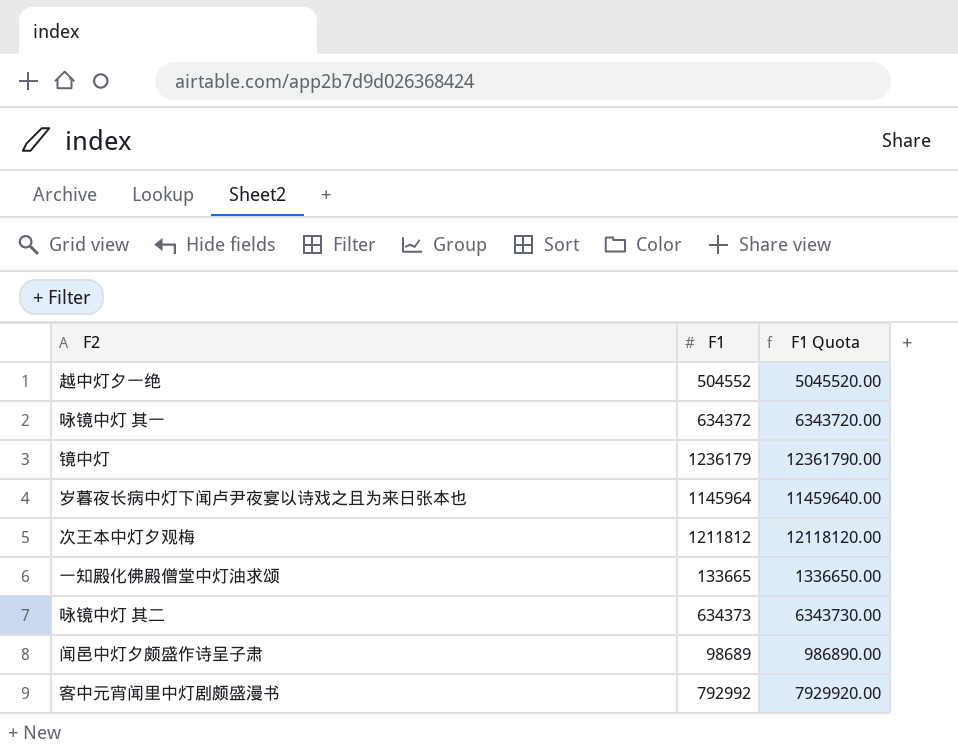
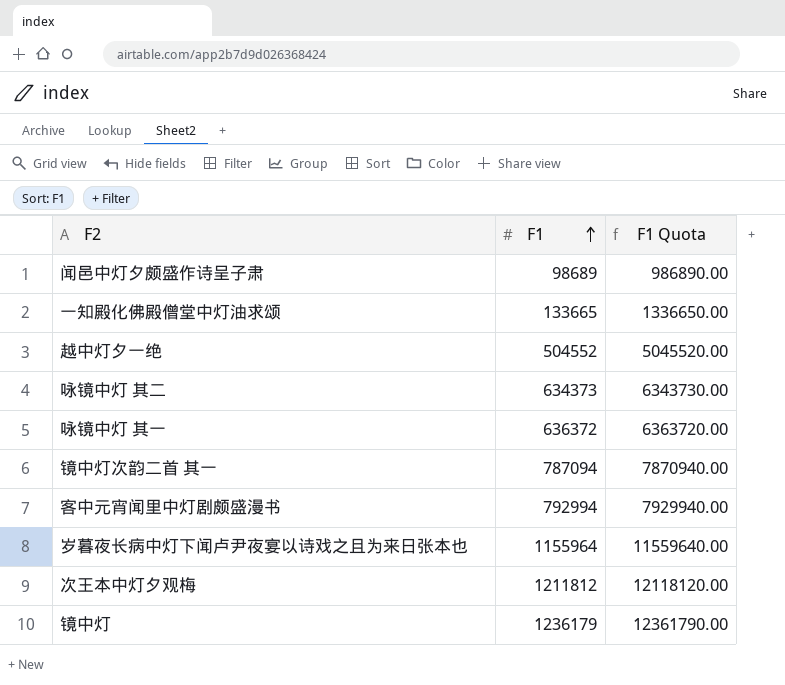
row order: none -> F1 ascending
咏镜中灯 其一 | F1: 634372 -> 636372
咏镜中灯 其一 | F1 Quota: 6343720.00 -> 6363720.00
row 镜中灯次韵二首 其一: none -> 787094 | 7870940.00
客中元宵闻里中灯剧颇盛漫书 | F1: 792992 -> 792994
客中元宵闻里中灯剧颇盛漫书 | F1 Quota: 7929920.00 -> 7929940.00
岁暮夜长病中灯下闻卢尹夜宴以诗戏之且为来日张本也 | F1: 1145964 -> 1155964
岁暮夜长病中灯下闻卢尹夜宴以诗戏之且为来日张本也 | F1 Quota: 11459640.00 -> 11559640.00

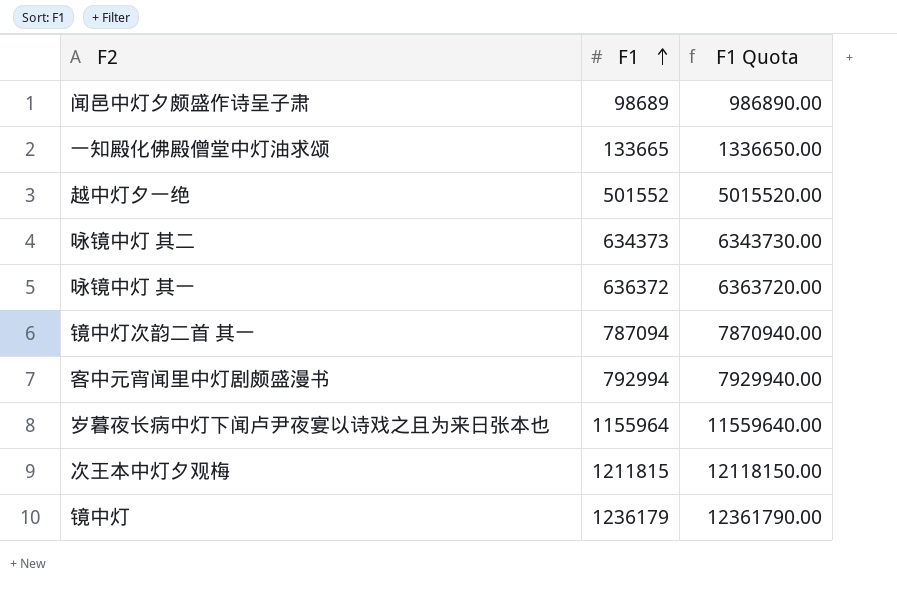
越中灯夕一绝 | F1: 504552 -> 501552
越中灯夕一绝 | F1 Quota: 5045520.00 -> 5015520.00
次王本中灯夕观梅 | F1: 1211812 -> 1211815
次王本中灯夕观梅 | F1 Quota: 12118120.00 -> 12118150.00

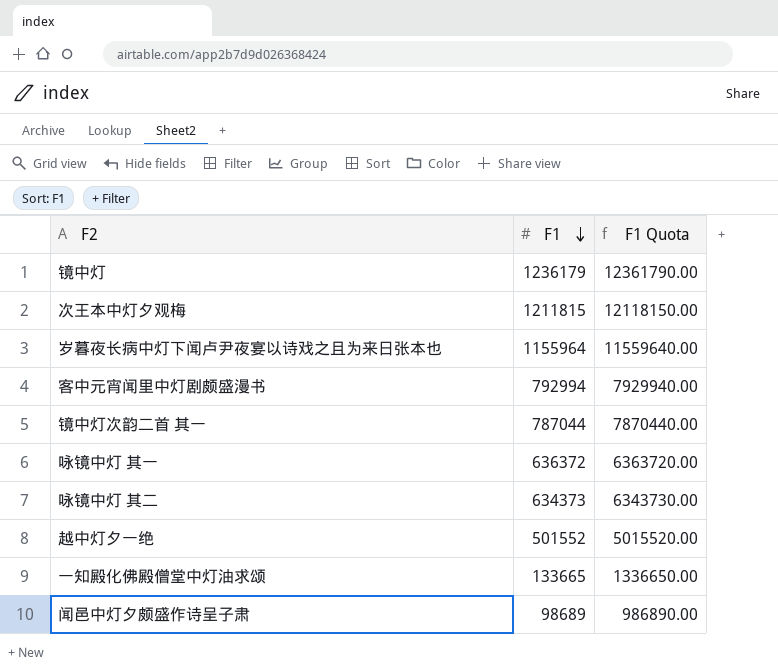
row order: F1 ascending -> F1 descending
镜中灯次韵二首 其一 | F1: 787094 -> 787044
镜中灯次韵二首 其一 | F1 Quota: 7870940.00 -> 7870440.00

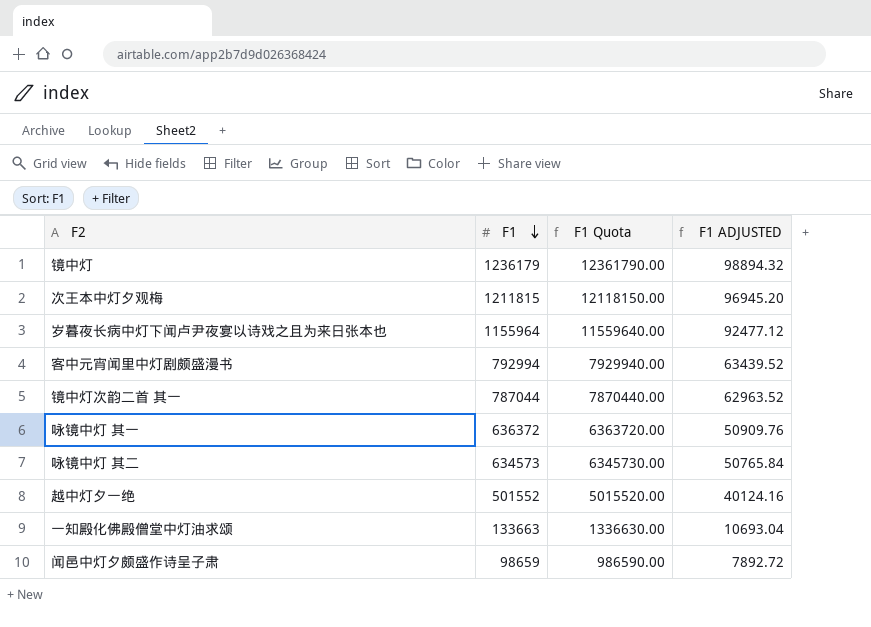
column F1 ADJUSTED | formula: none -> [F1] * 0.08
咏镜中灯 其二 | F1: 634373 -> 634573
咏镜中灯 其二 | F1 Quota: 6343730.00 -> 6345730.00
一知殿化佛殿僧堂中灯油求颂 | F1: 133665 -> 133663
一知殿化佛殿僧堂中灯油求颂 | F1 Quota: 1336650.00 -> 1336630.00
闻邑中灯夕颇盛作诗呈子肃 | F1: 98689 -> 98659
闻邑中灯夕颇盛作诗呈子肃 | F1 Quota: 986890.00 -> 986590.00

